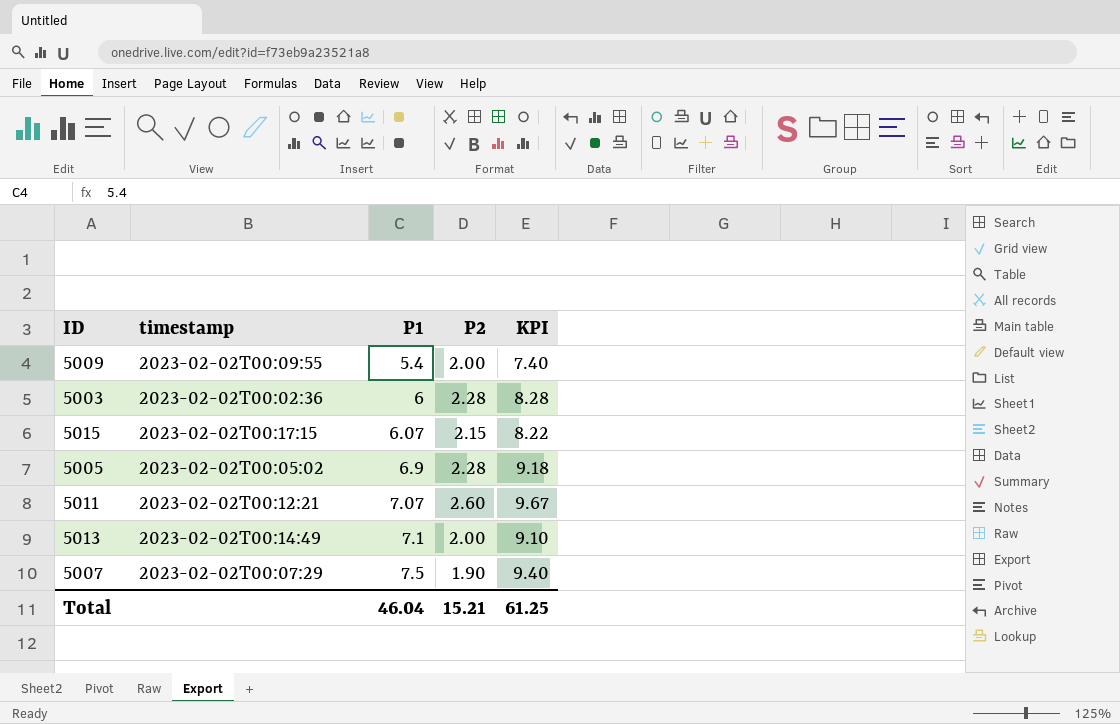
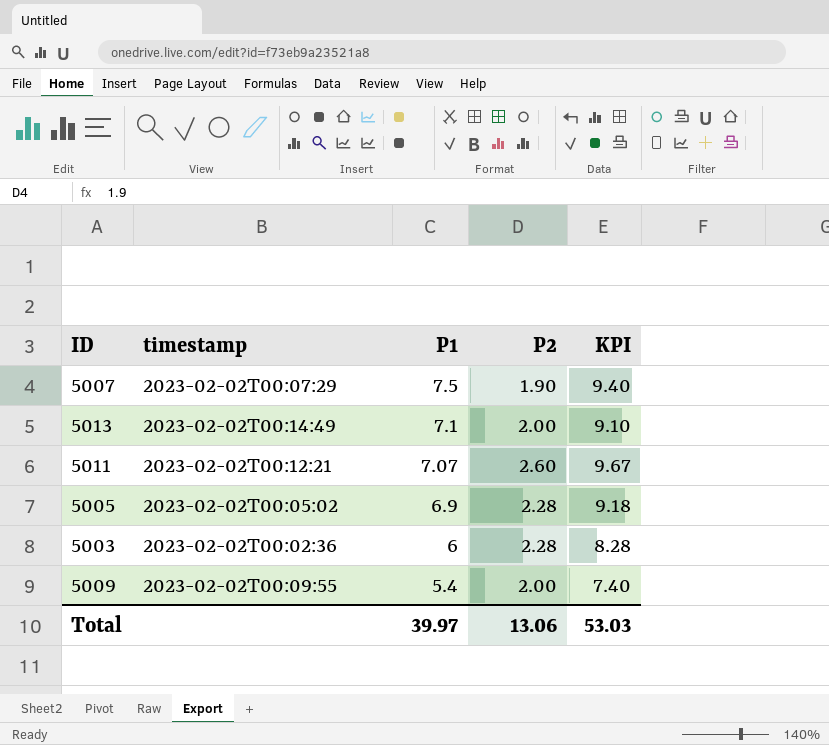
row order: P1 ascending -> P1 descending
row 5015: 2023-02-02T00:17:15 | 6.07 | 2.15 | 8.22 -> none
Total | P1: 46.04 -> 39.97
Total | P2: 15.21 -> 13.06
Total | KPI: 61.25 -> 53.03

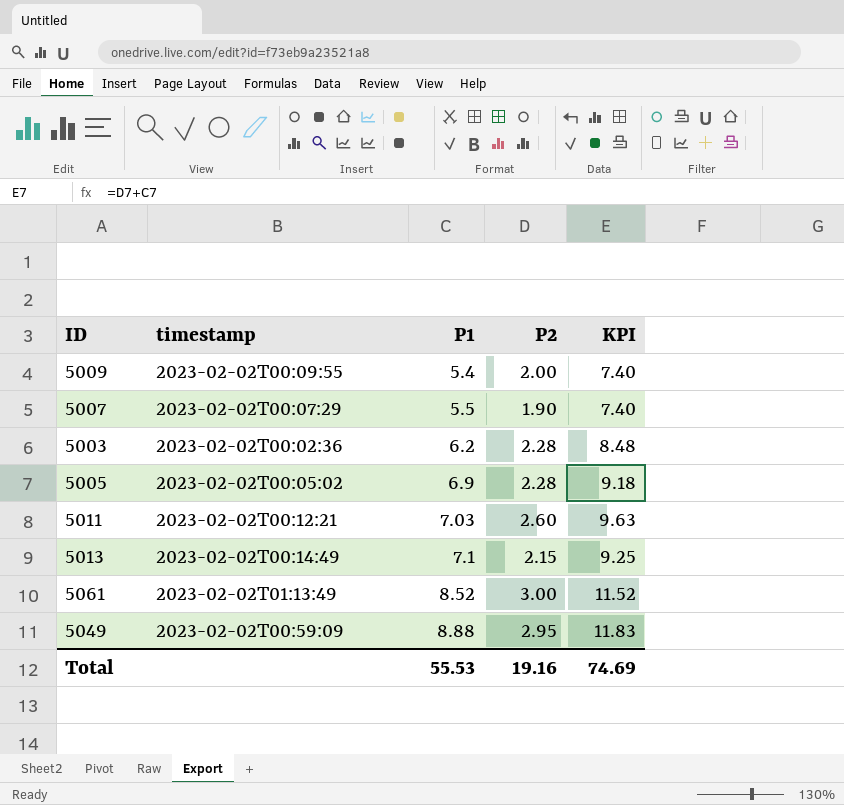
row order: P1 descending -> P1 ascending
5007 | P1: 7.5 -> 5.5
5007 | KPI: 9.40 -> 7.40
5003 | P1: 6 -> 6.2
5003 | KPI: 8.28 -> 8.48
5011 | P1: 7.07 -> 7.03
5011 | KPI: 9.67 -> 9.63
5013 | P2: 2.00 -> 2.15
5013 | KPI: 9.10 -> 9.25
row 5061: none -> 2023-02-02T01:13:49 | 8.52 | 3.00 | 11.52
row 5049: none -> 2023-02-02T00:59:09 | 8.88 | 2.95 | 11.83
Total | P1: 39.97 -> 55.53
Total | P2: 13.06 -> 19.16
Total | KPI: 53.03 -> 74.69

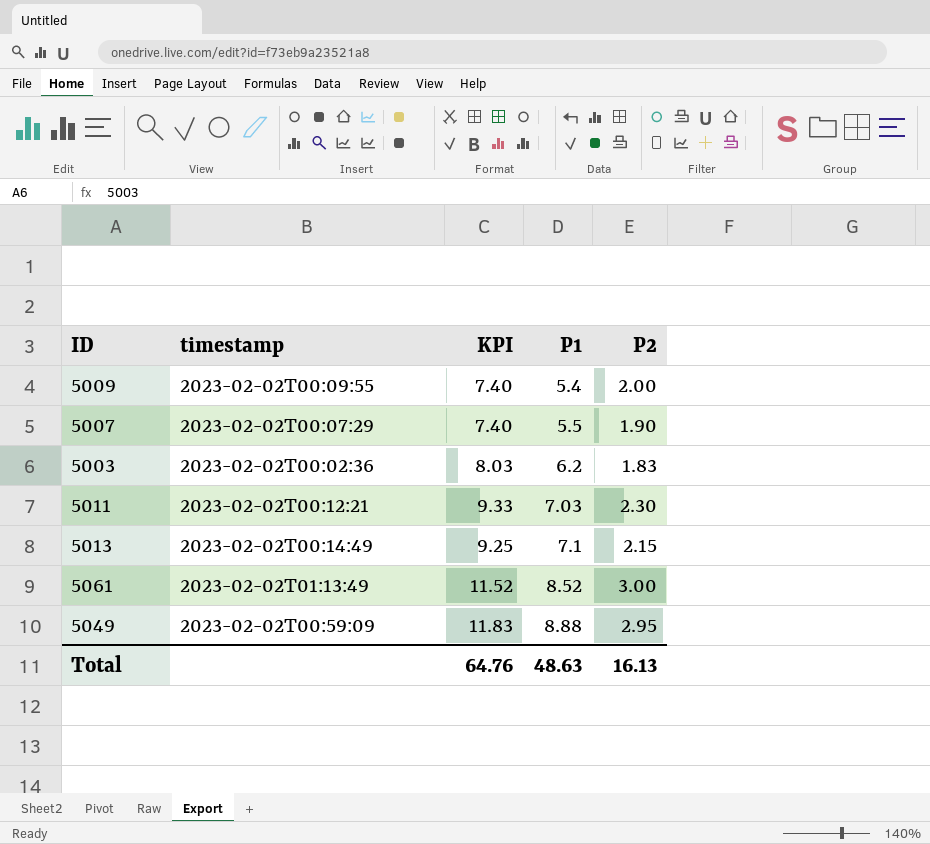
column KPI | position: 5 -> 3
row 5005: 2023-02-02T00:05:02 | 6.9 | 2.28 | 9.18 -> none
5003 | KPI: 8.48 -> 8.03
5003 | P2: 2.28 -> 1.83
5011 | KPI: 9.63 -> 9.33
5011 | P2: 2.60 -> 2.30
Total | KPI: 74.69 -> 64.76
Total | P1: 55.53 -> 48.63
Total | P2: 19.16 -> 16.13

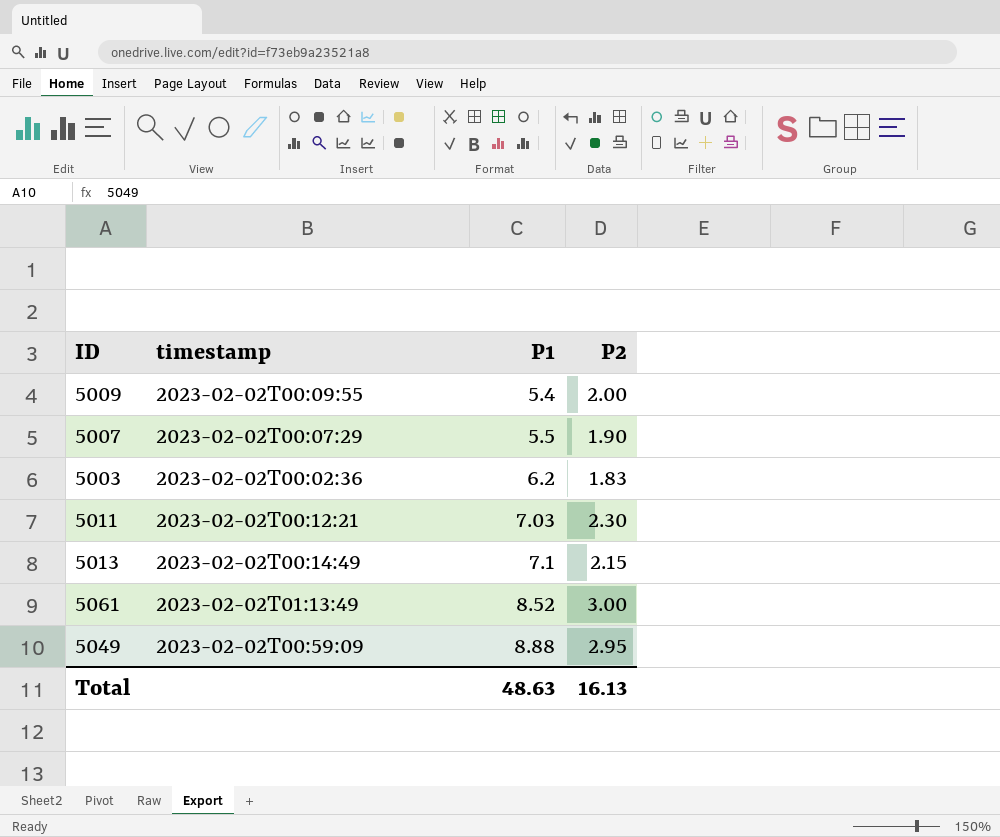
column KPI | formula: [P1] + [P2] -> none

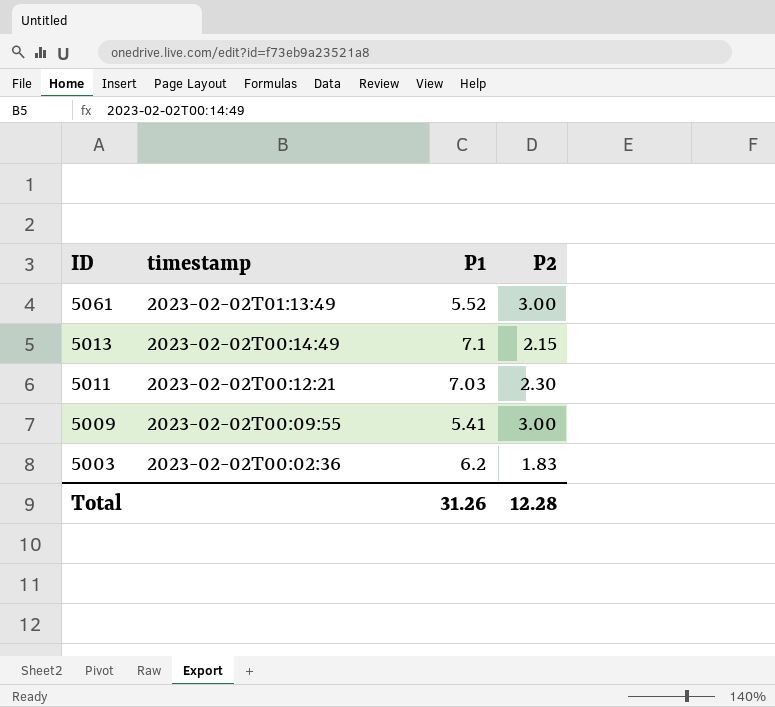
row order: P1 ascending -> ID descending
row 5007: 2023-02-02T00:07:29 | 5.5 | 1.90 -> none
row 5049: 2023-02-02T00:59:09 | 8.88 | 2.95 -> none
5061 | P1: 8.52 -> 5.52
5009 | P1: 5.4 -> 5.41
5009 | P2: 2.00 -> 3.00
Total | P1: 48.63 -> 31.26
Total | P2: 16.13 -> 12.28

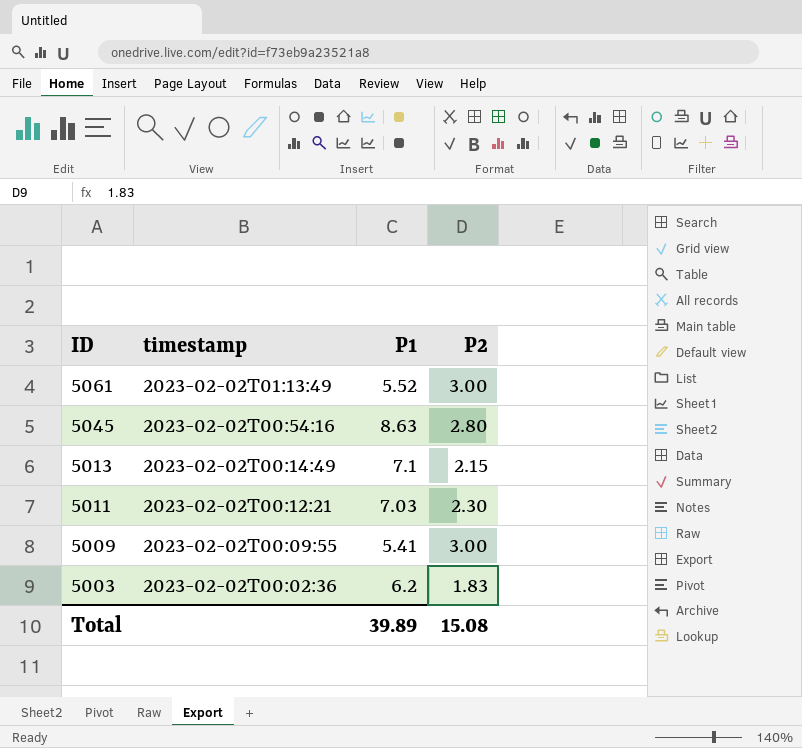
row 5045: none -> 2023-02-02T00:54:16 | 8.63 | 2.80
Total | P1: 31.26 -> 39.89
Total | P2: 12.28 -> 15.08

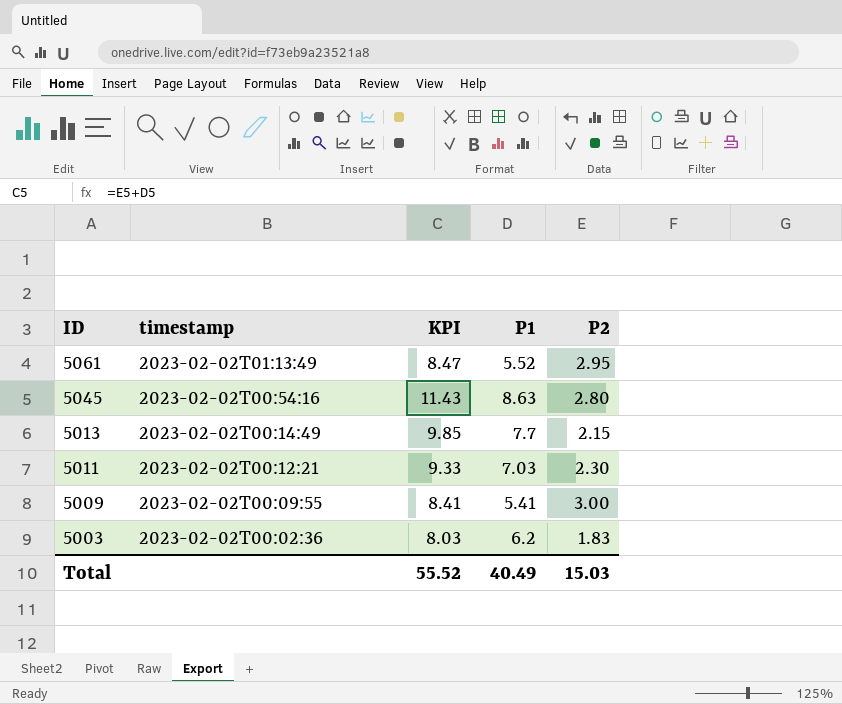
column KPI | formula: none -> [P1] + [P2]
5061 | P2: 3.00 -> 2.95
5013 | P1: 7.1 -> 7.7
Total | P1: 39.89 -> 40.49
Total | P2: 15.08 -> 15.03

